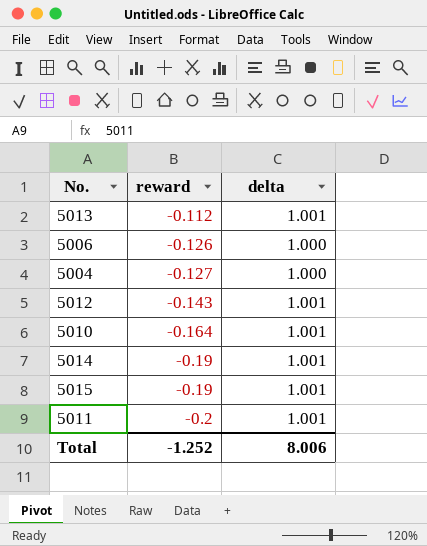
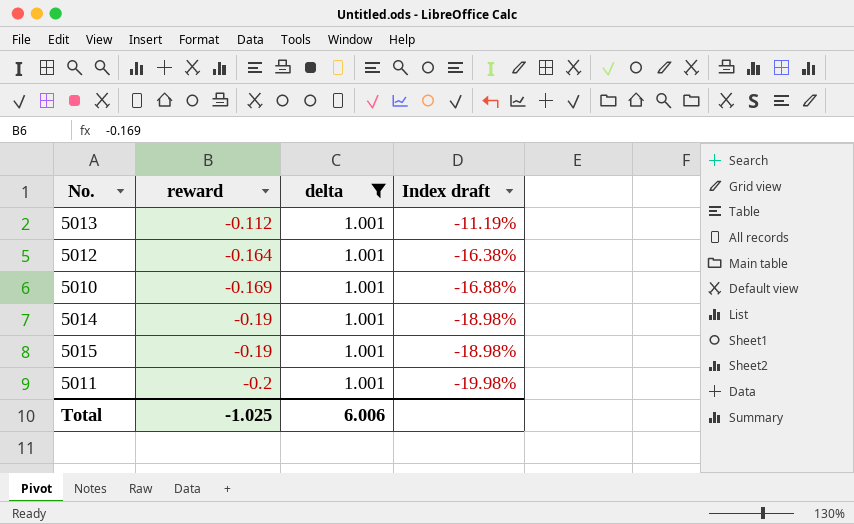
filter: none -> delta = 1.001
column Index draft | formula: none -> [reward] / [delta]
5012 | reward: -0.143 -> -0.164
5010 | reward: -0.164 -> -0.169
Total | reward: -1.252 -> -1.025
Total | delta: 8.006 -> 6.006

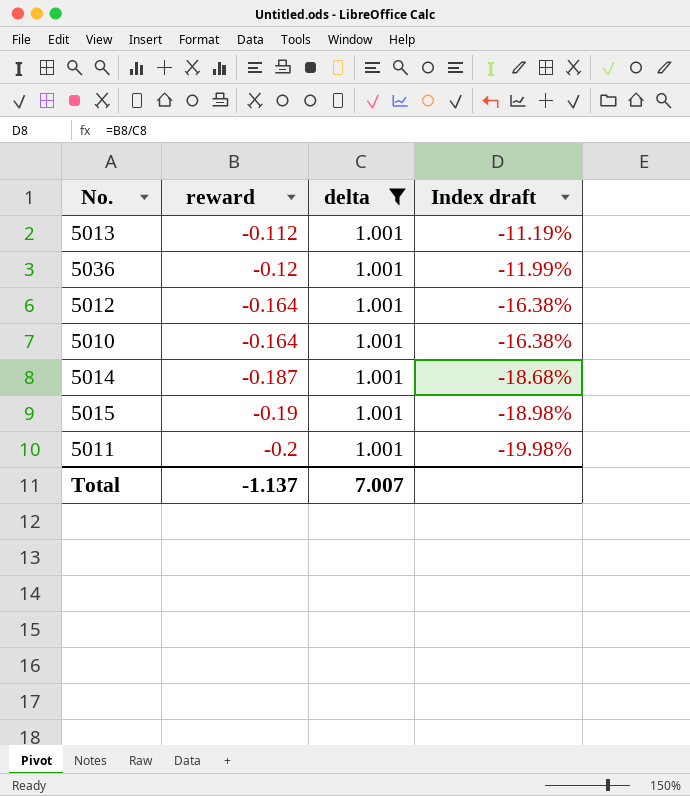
row 5036: none -> -0.12 | 1.001 | -11.99%
5010 | reward: -0.169 -> -0.164
5010 | Index draft: -16.88% -> -16.38%
5014 | reward: -0.19 -> -0.187
5014 | Index draft: -18.98% -> -18.68%
Total | reward: -1.025 -> -1.137
Total | delta: 6.006 -> 7.007

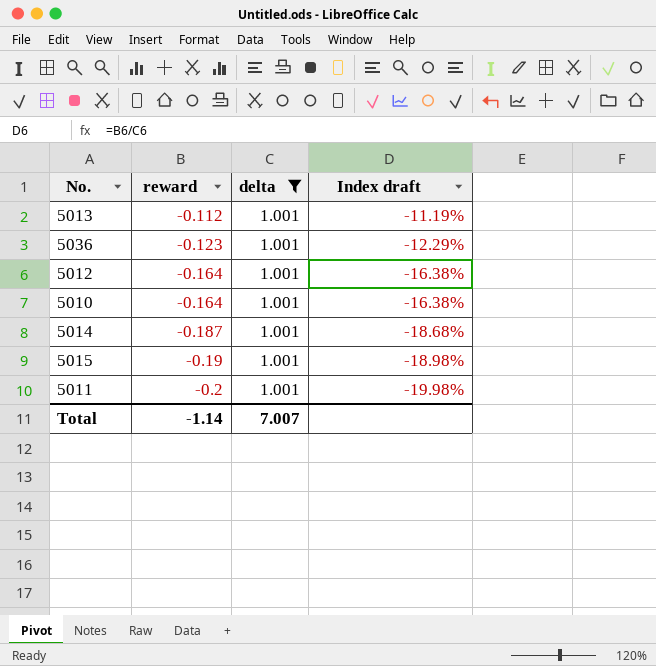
5036 | reward: -0.12 -> -0.123
5036 | Index draft: -11.99% -> -12.29%
Total | reward: -1.137 -> -1.14

